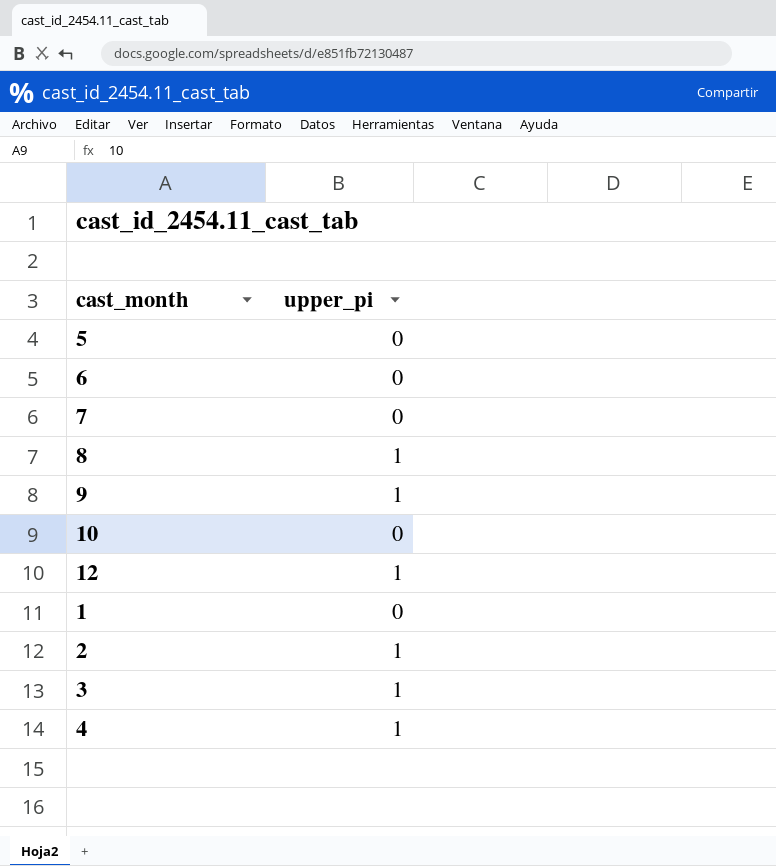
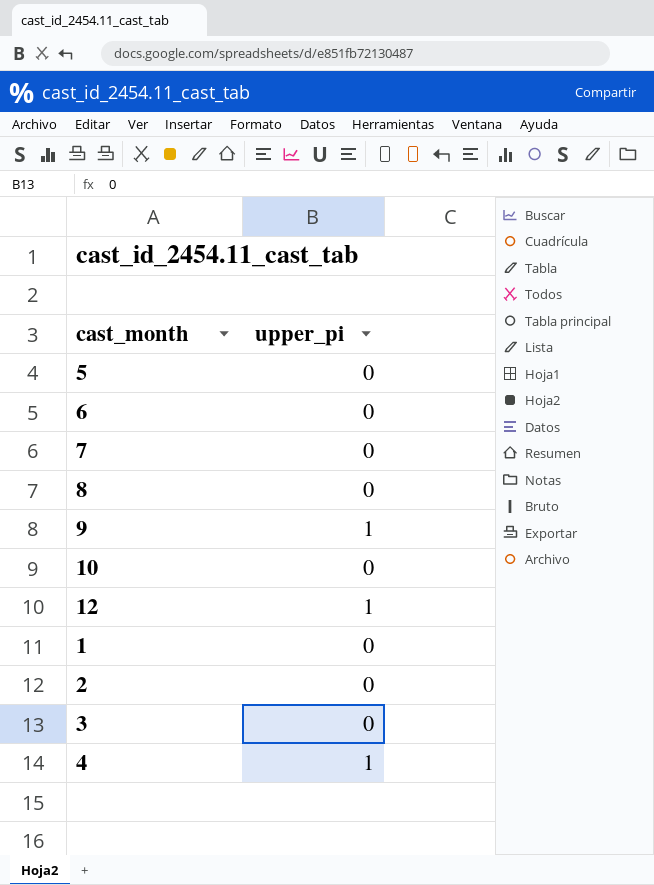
8 | upper_pi: 1 -> 0
2 | upper_pi: 1 -> 0
3 | upper_pi: 1 -> 0

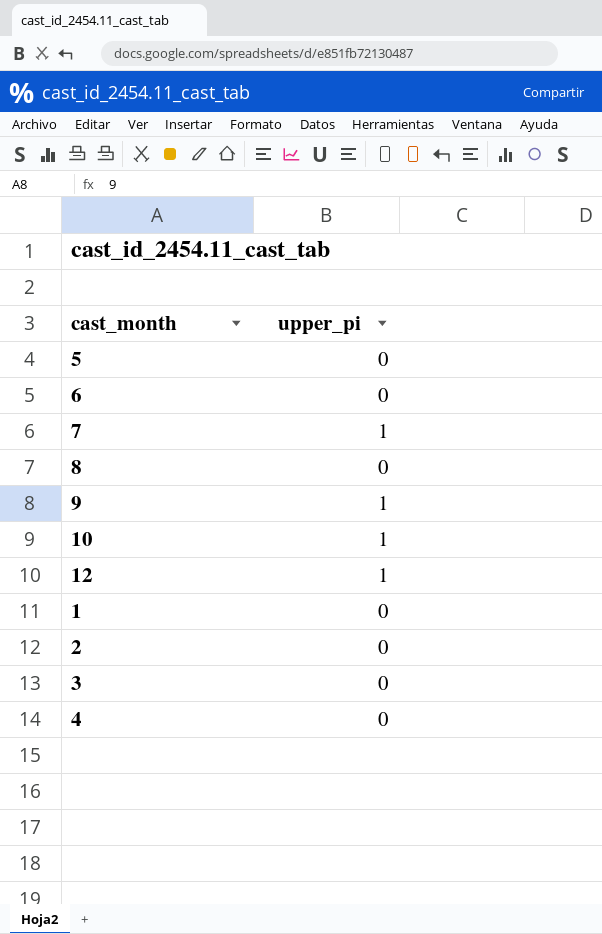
7 | upper_pi: 0 -> 1
10 | upper_pi: 0 -> 1
4 | upper_pi: 1 -> 0

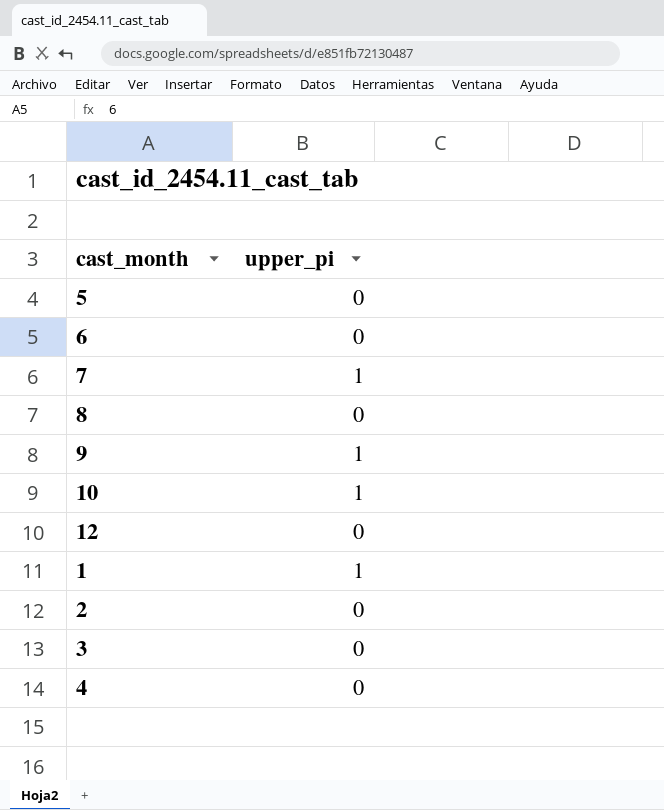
12 | upper_pi: 1 -> 0
1 | upper_pi: 0 -> 1

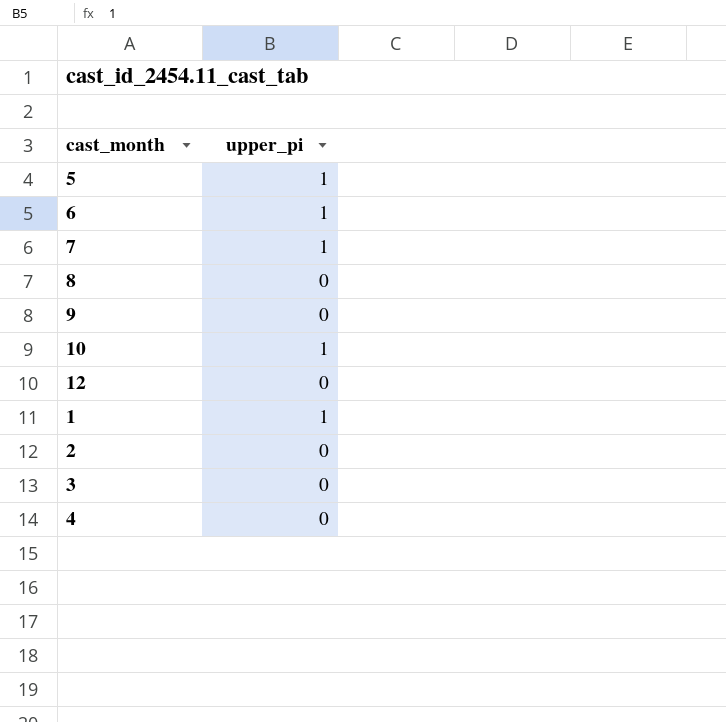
5 | upper_pi: 0 -> 1
6 | upper_pi: 0 -> 1
9 | upper_pi: 1 -> 0

